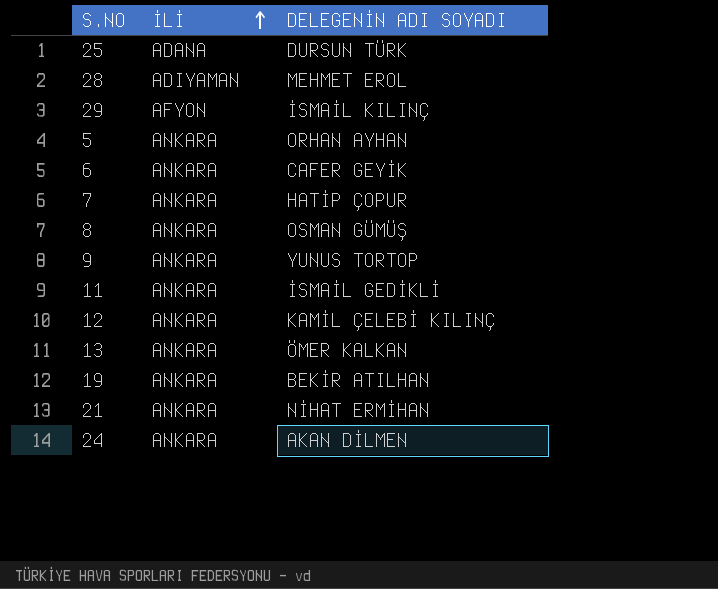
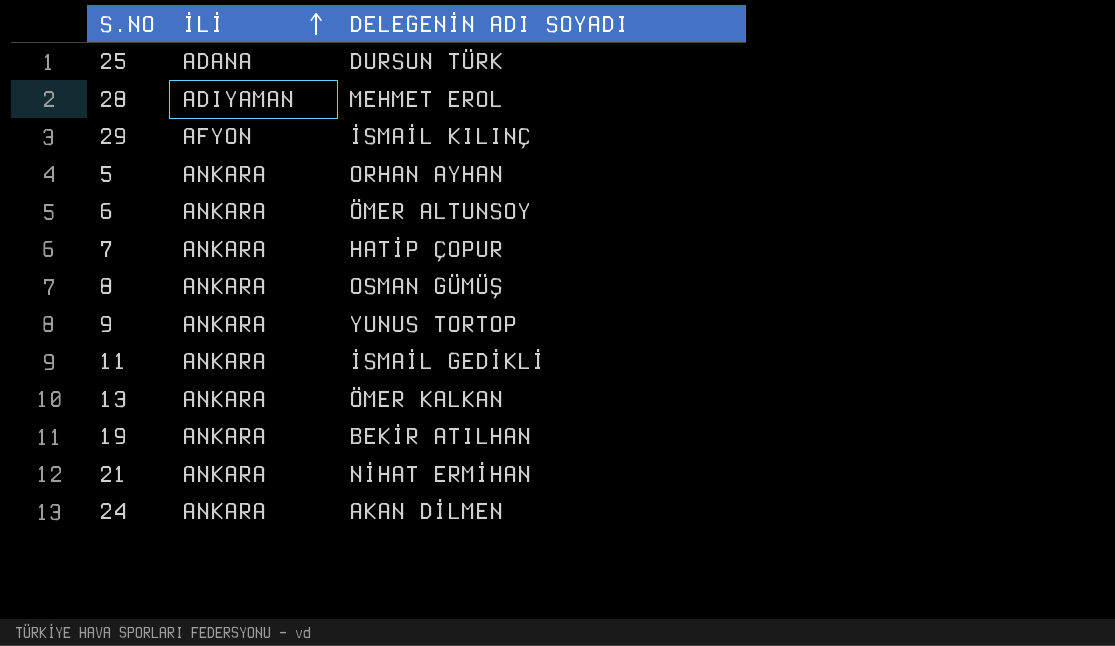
row 12: ANKARA | KAMİL ÇELEBİ KILINÇ -> none
6 | DELEGENİN ADI SOYADI: CAFER GEYİK -> ÖMER ALTUNSOY

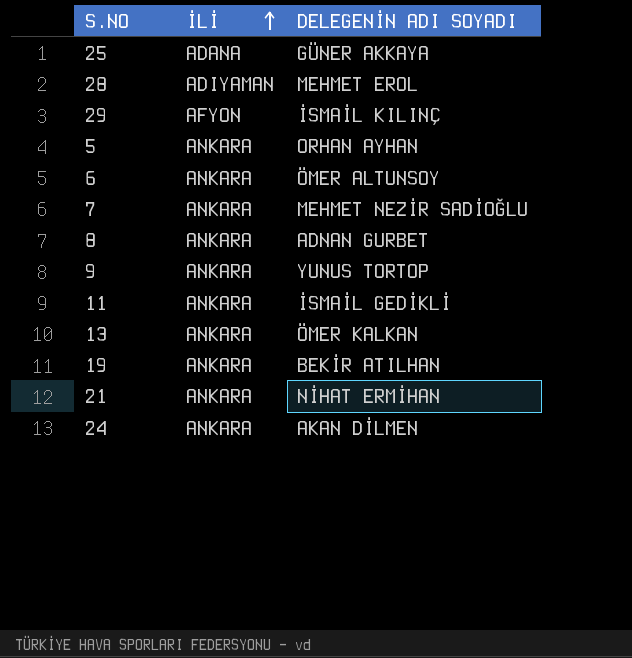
25 | DELEGENİN ADI SOYADI: DURSUN TÜRK -> GÜNER AKKAYA
7 | DELEGENİN ADI SOYADI: HATİP ÇOPUR -> MEHMET NEZİR SADİOĞLU
8 | DELEGENİN ADI SOYADI: OSMAN GÜMÜŞ -> ADNAN GURBET

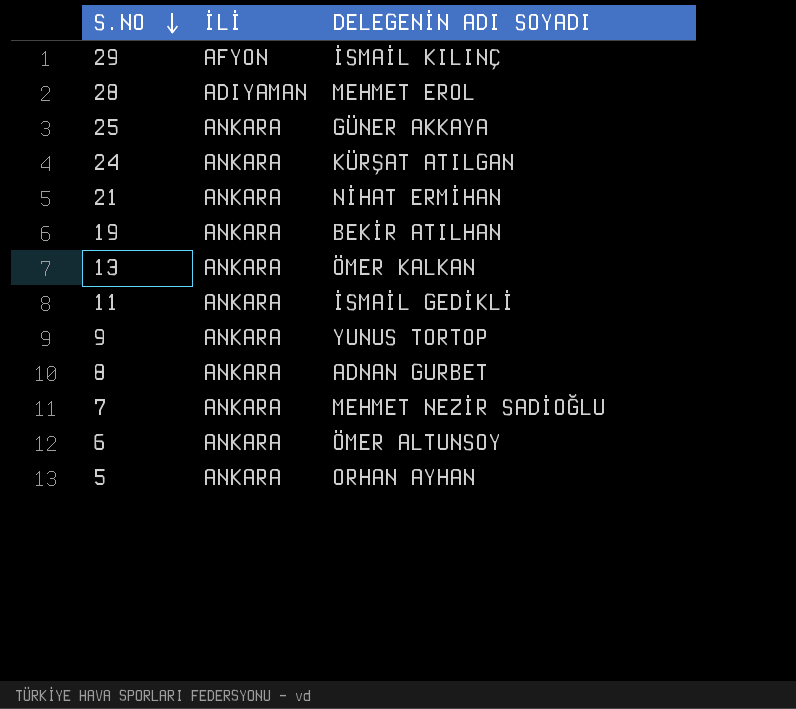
row order: İLİ ascending -> S.NO descending
25 | İLİ: ADANA -> ANKARA
24 | DELEGENİN ADI SOYADI: AKAN DİLMEN -> KÜRŞAT ATILGAN

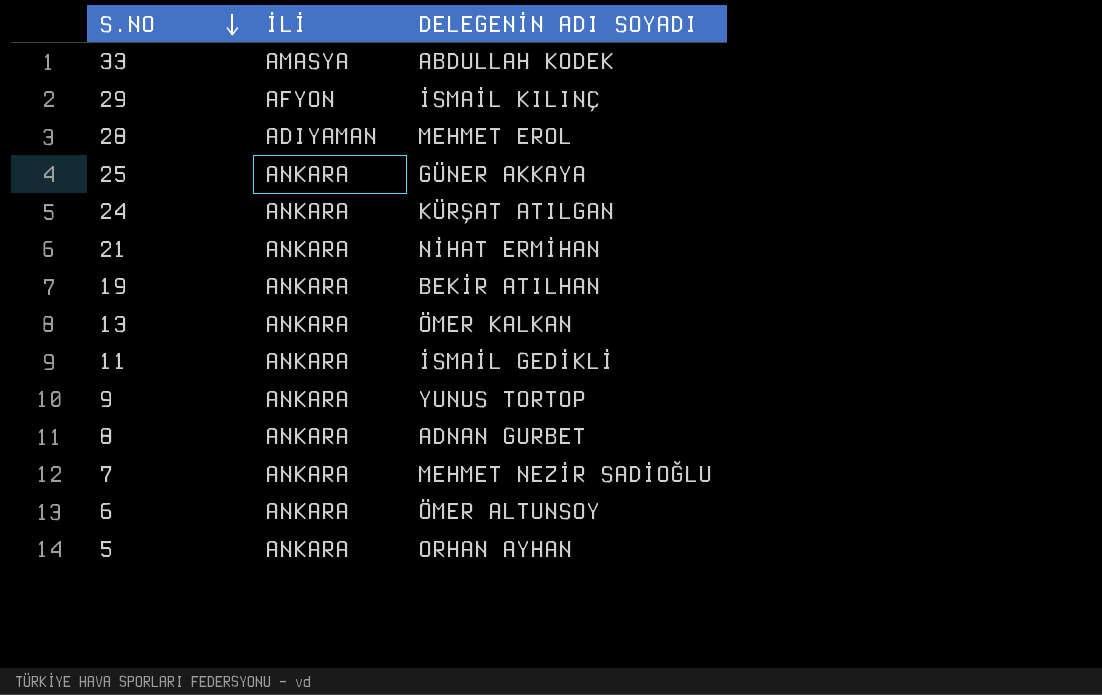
row 33: none -> AMASYA | ABDULLAH KODEK

